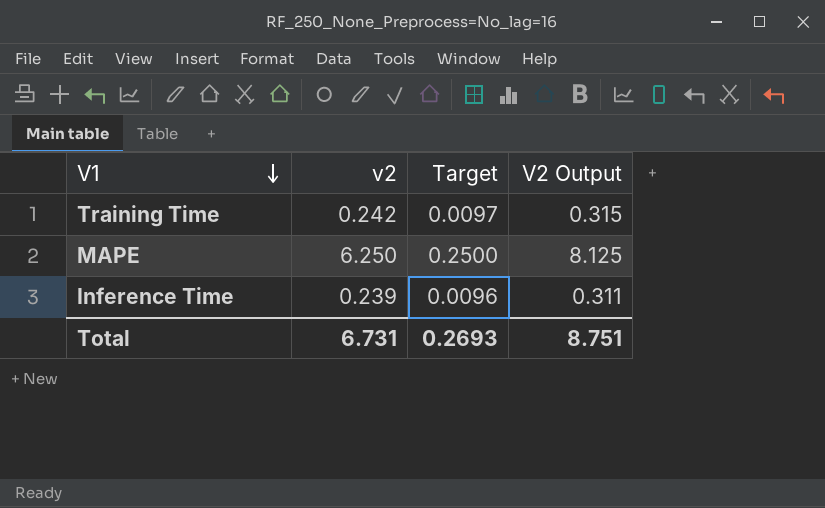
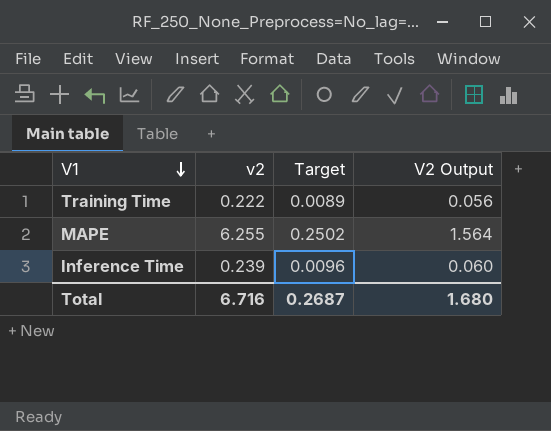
column V2 Output | formula: [v2] * 1.3 -> [v2] * 0.25
Training Time | v2: 0.242 -> 0.222
Training Time | Target: 0.0097 -> 0.0089
MAPE | v2: 6.250 -> 6.255
MAPE | Target: 0.2500 -> 0.2502
Total | v2: 6.731 -> 6.716
Total | Target: 0.2693 -> 0.2687
Total | V2 Output: 8.751 -> 1.680

